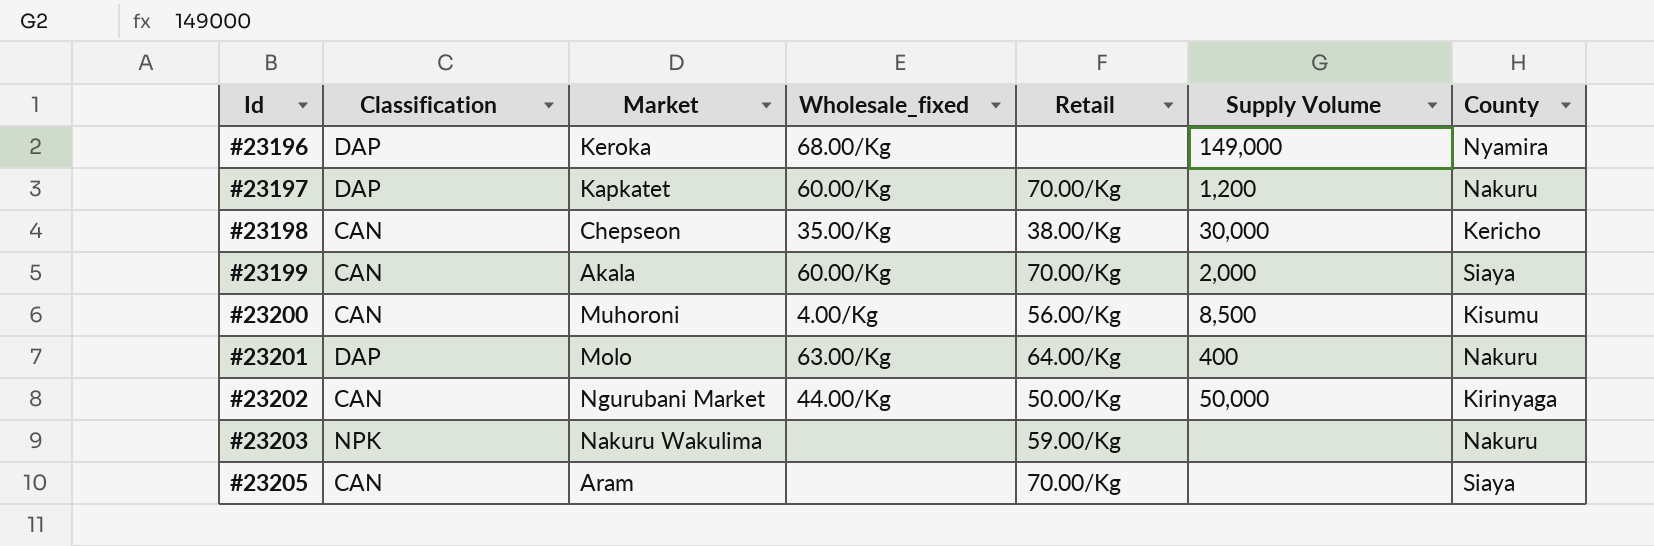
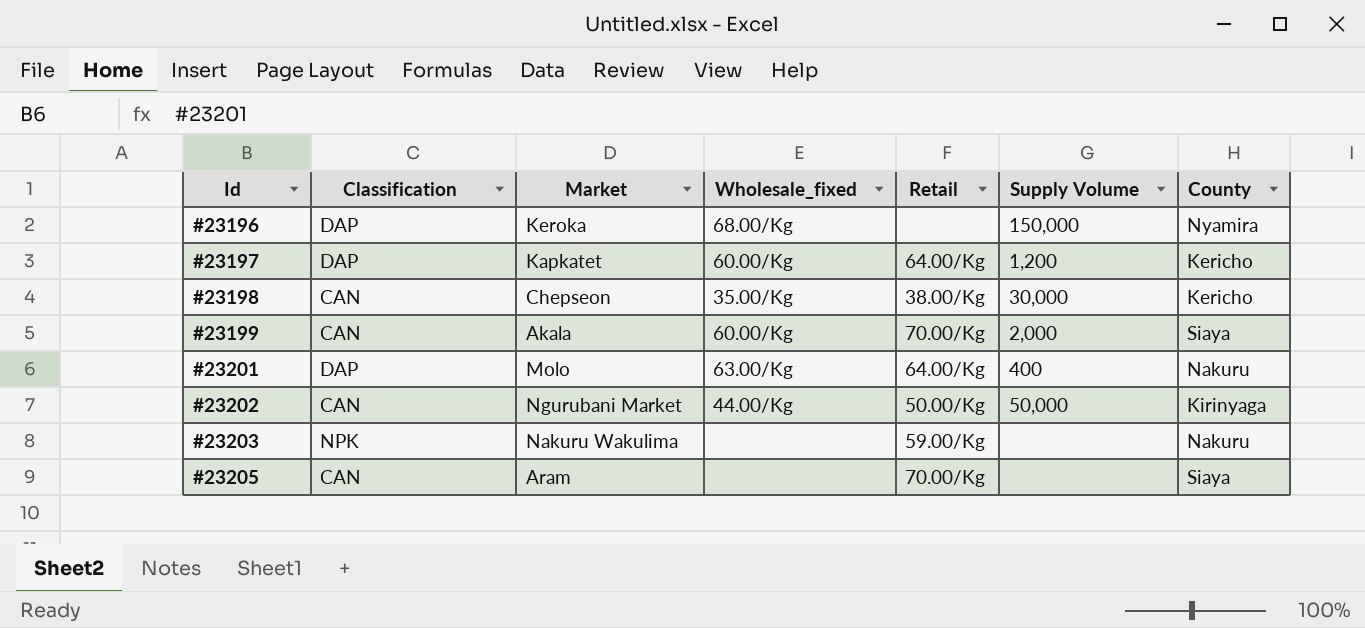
row #23200: CAN | Muhoroni | 4.00/Kg | 56.00/Kg | 8,500 | Kisumu -> none
#23196 | Supply Volume: 149,000 -> 150,000
#23197 | Retail: 70.00/Kg -> 64.00/Kg
#23197 | County: Nakuru -> Kericho

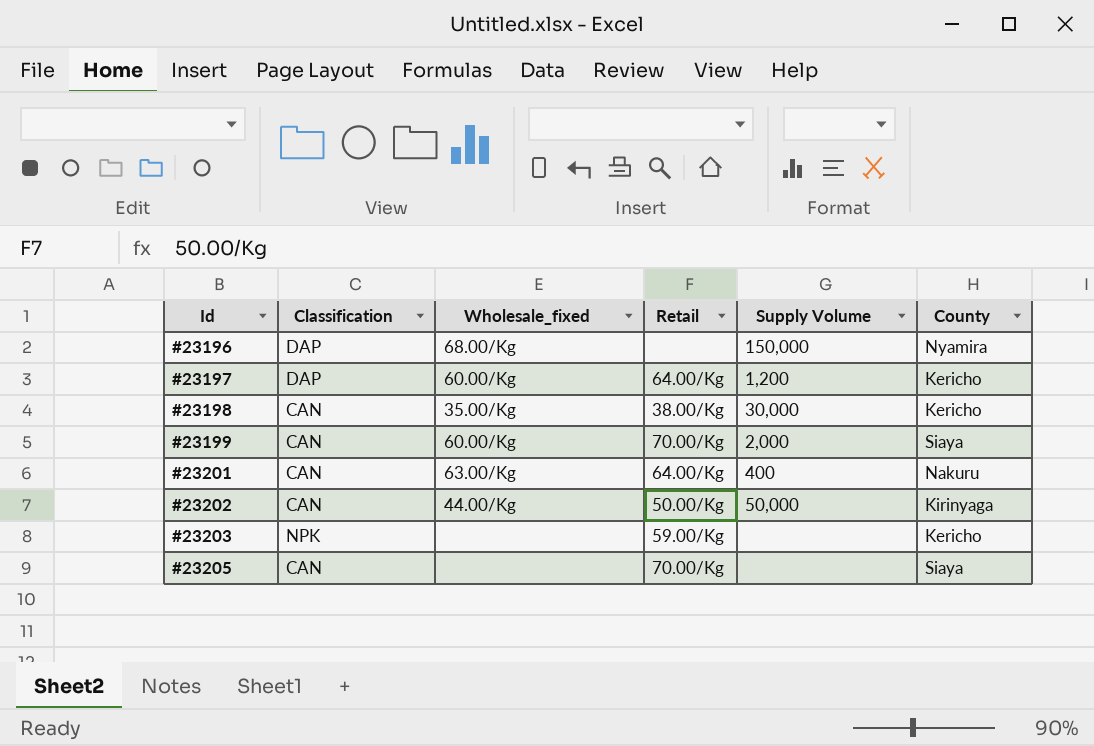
column Market | position: 3 -> none
#23201 | Classification: DAP -> CAN
#23203 | County: Nakuru -> Kericho

